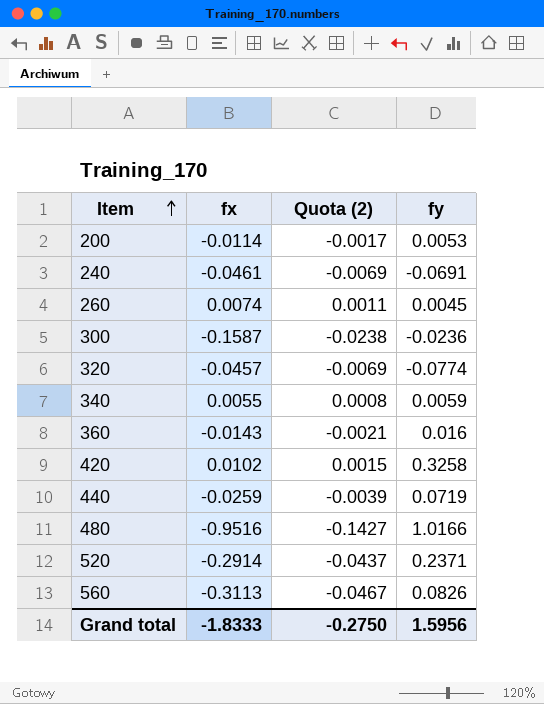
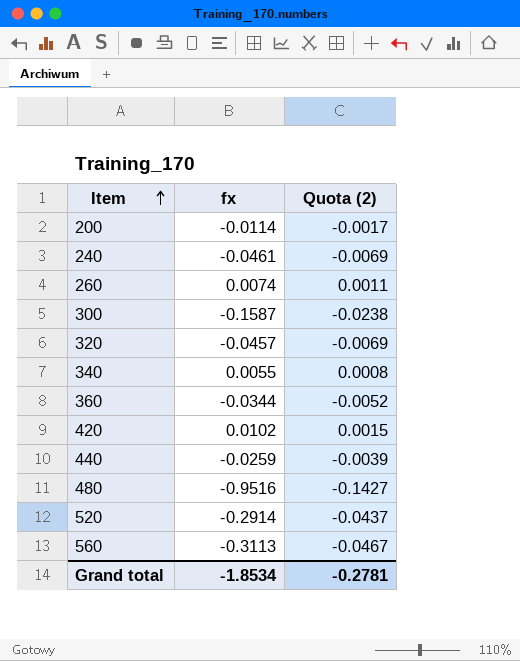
column fy | position: 4 -> none
360 | fx: -0.0143 -> -0.0344
360 | Quota (2): -0.0021 -> -0.0052
Grand total | fx: -1.8333 -> -1.8534
Grand total | Quota (2): -0.2750 -> -0.2781

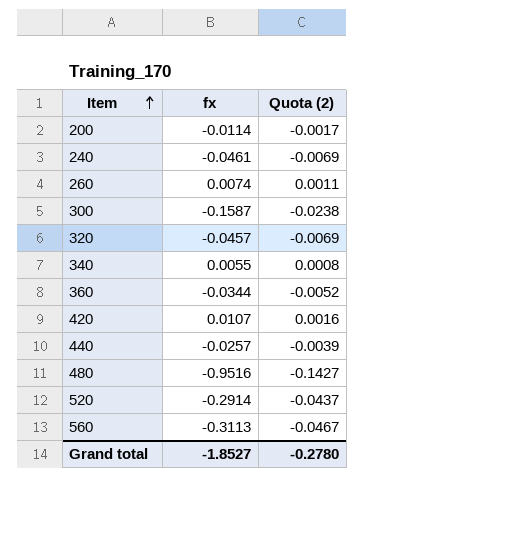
420 | fx: 0.0102 -> 0.0107
420 | Quota (2): 0.0015 -> 0.0016
440 | fx: -0.0259 -> -0.0257
Grand total | fx: -1.8534 -> -1.8527
Grand total | Quota (2): -0.2781 -> -0.2780

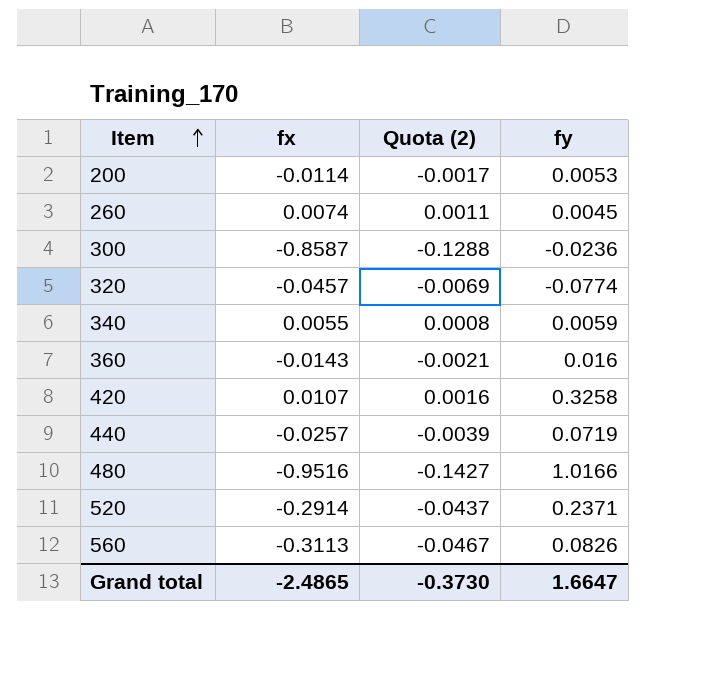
column fy | position: none -> 4
row 240: -0.0461 | -0.0069 -> none
300 | fx: -0.1587 -> -0.8587
300 | Quota (2): -0.0238 -> -0.1288
360 | fx: -0.0344 -> -0.0143
360 | Quota (2): -0.0052 -> -0.0021
Grand total | fx: -1.8527 -> -2.4865
Grand total | Quota (2): -0.2780 -> -0.3730

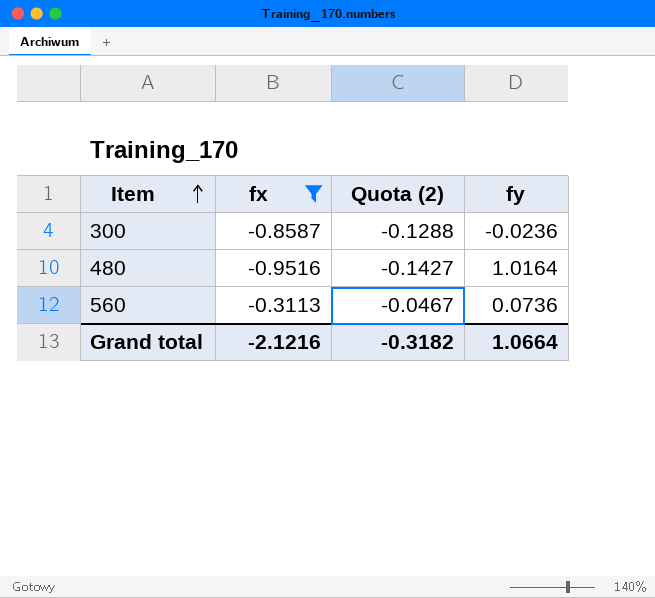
filter: none -> fx <= -0.3113
480 | fy: 1.0166 -> 1.0164
560 | fy: 0.0826 -> 0.0736
Grand total | fx: -2.4865 -> -2.1216
Grand total | Quota (2): -0.3730 -> -0.3182
Grand total | fy: 1.6647 -> 1.0664

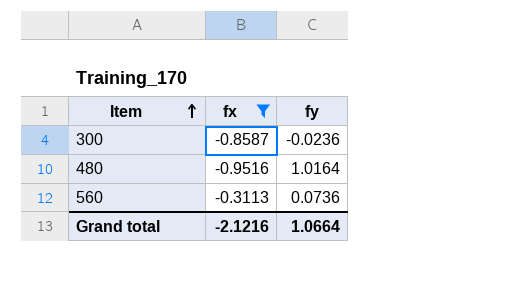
column Quota (2) | formula: [fx] * 0.15 -> none

